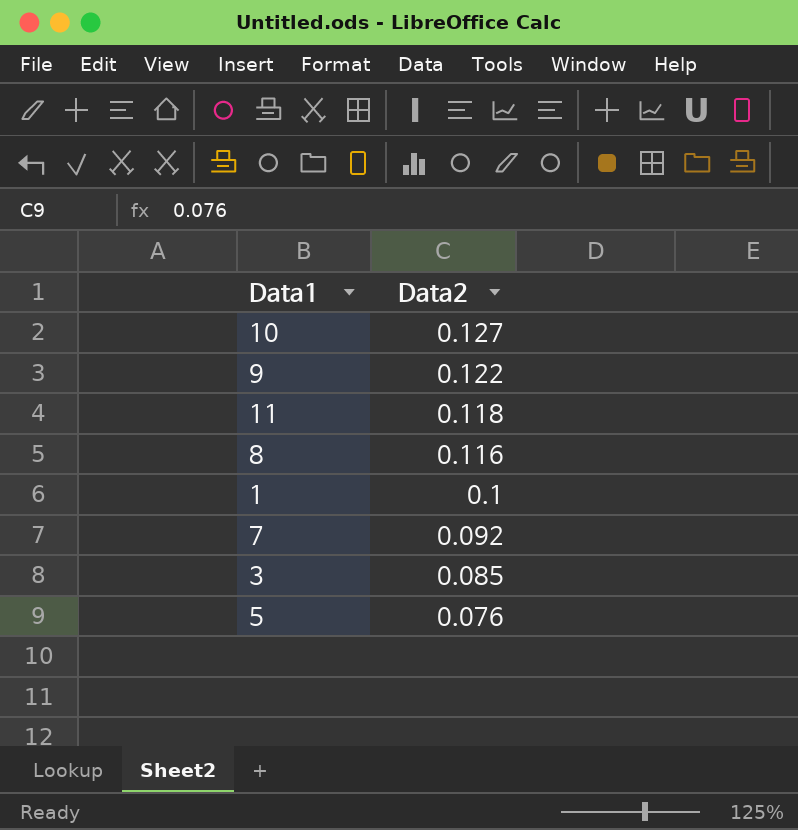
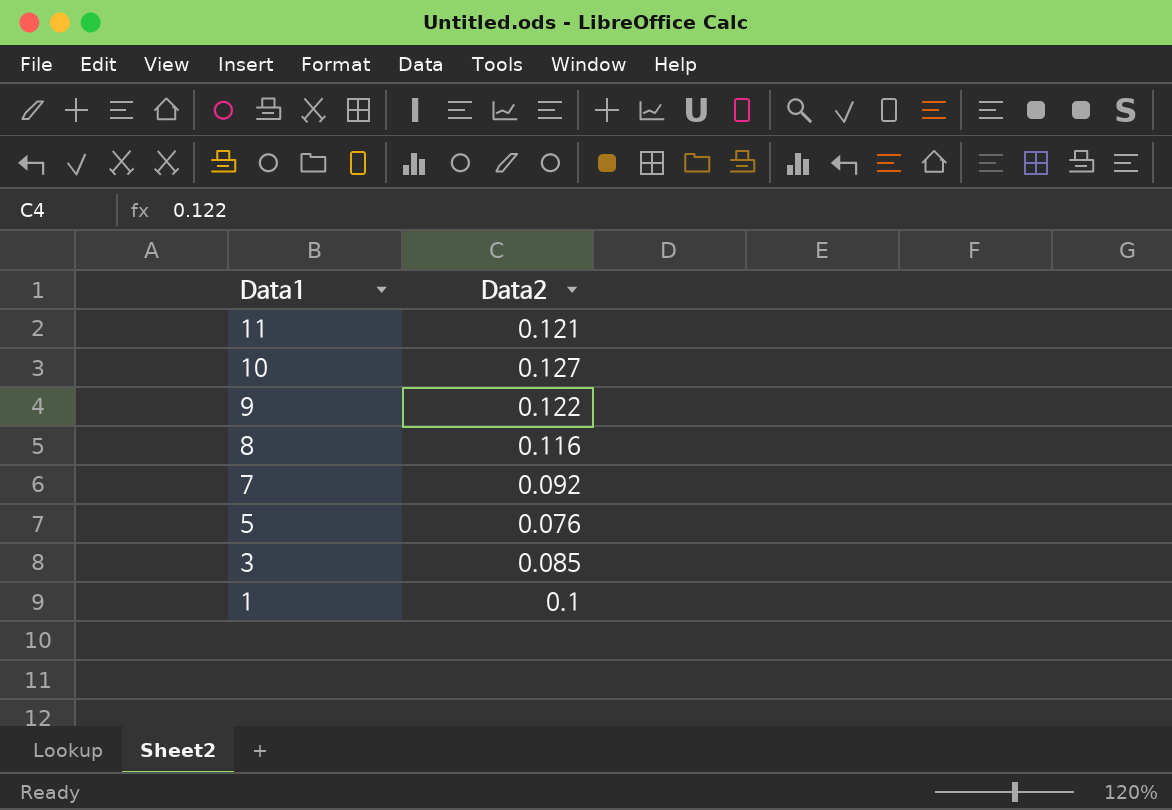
row order: Data2 descending -> Data1 descending
11 | Data2: 0.118 -> 0.121

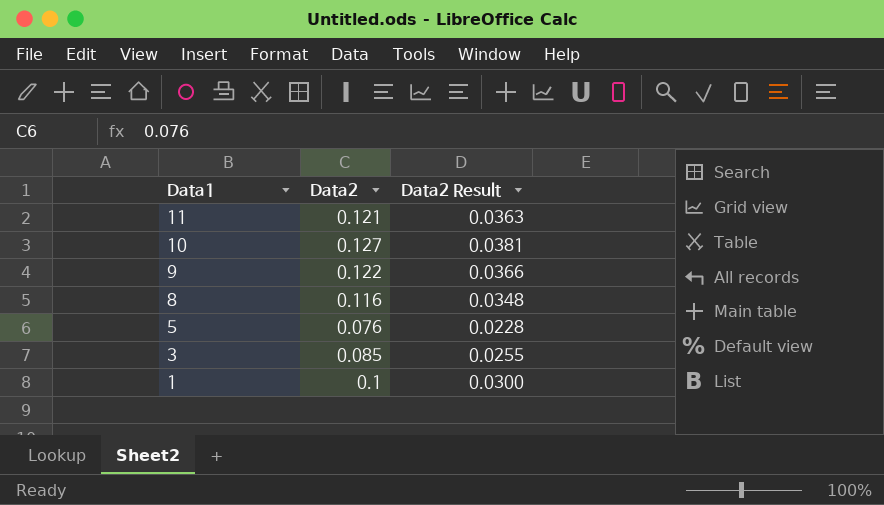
column Data2 Result | formula: none -> [Data2] * 0.3
row 7: 0.092 -> none

